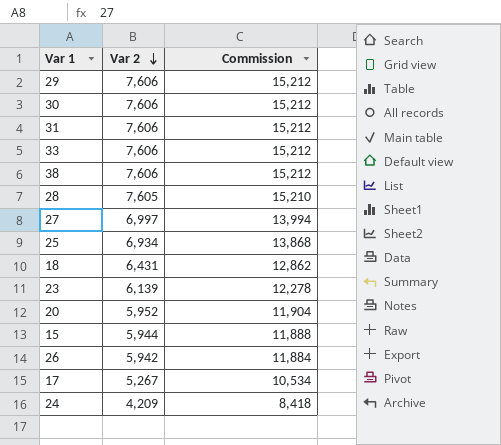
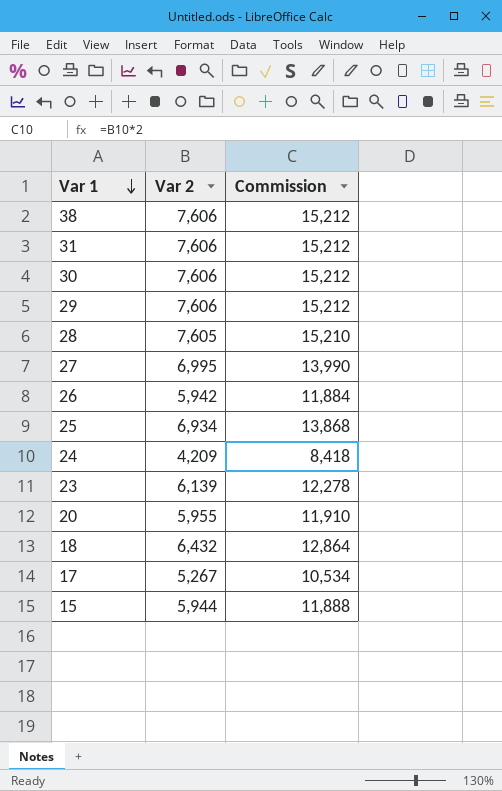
row order: Var 2 descending -> Var 1 descending
row 33: 7,606 | 15,212 -> none
27 | Var 2: 6,997 -> 6,995
27 | Commission: 13,994 -> 13,990
20 | Var 2: 5,952 -> 5,955
20 | Commission: 11,904 -> 11,910
18 | Var 2: 6,431 -> 6,432
18 | Commission: 12,862 -> 12,864

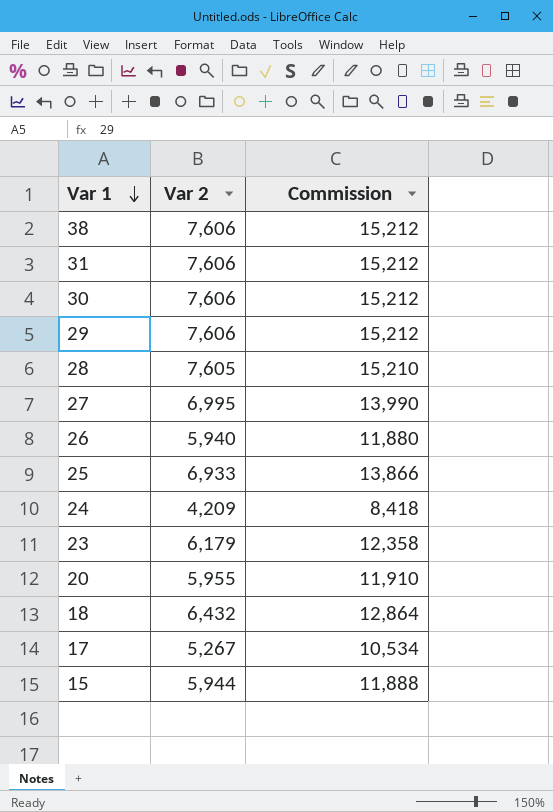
26 | Var 2: 5,942 -> 5,940
26 | Commission: 11,884 -> 11,880
25 | Var 2: 6,934 -> 6,933
25 | Commission: 13,868 -> 13,866
23 | Var 2: 6,139 -> 6,179
23 | Commission: 12,278 -> 12,358

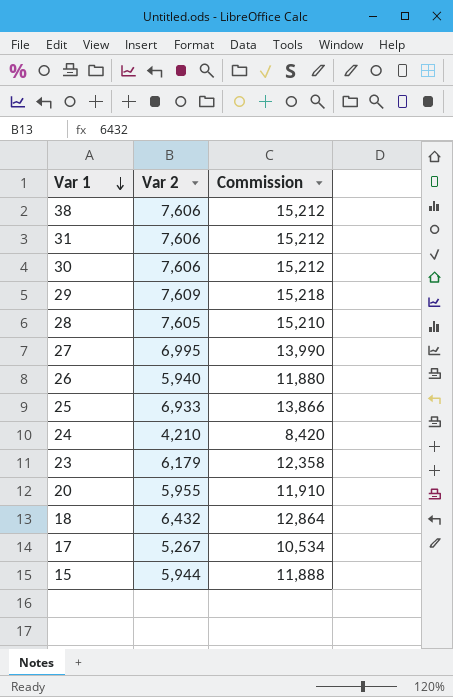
29 | Var 2: 7,606 -> 7,609
29 | Commission: 15,212 -> 15,218
24 | Var 2: 4,209 -> 4,210
24 | Commission: 8,418 -> 8,420

